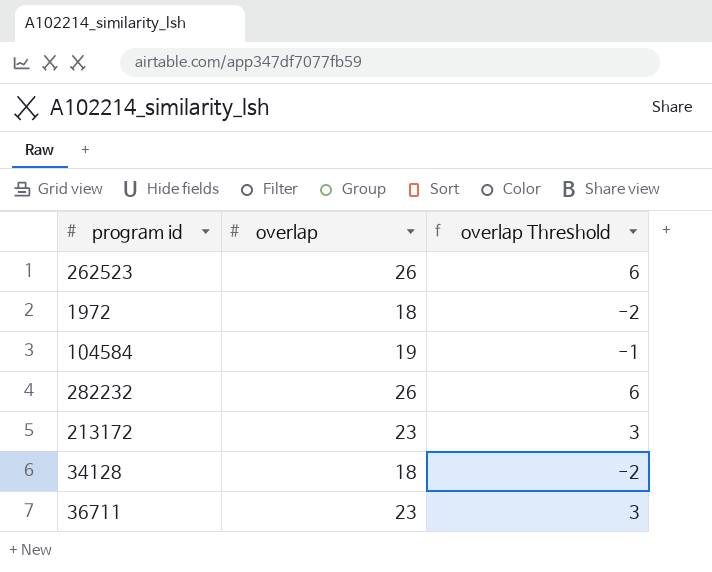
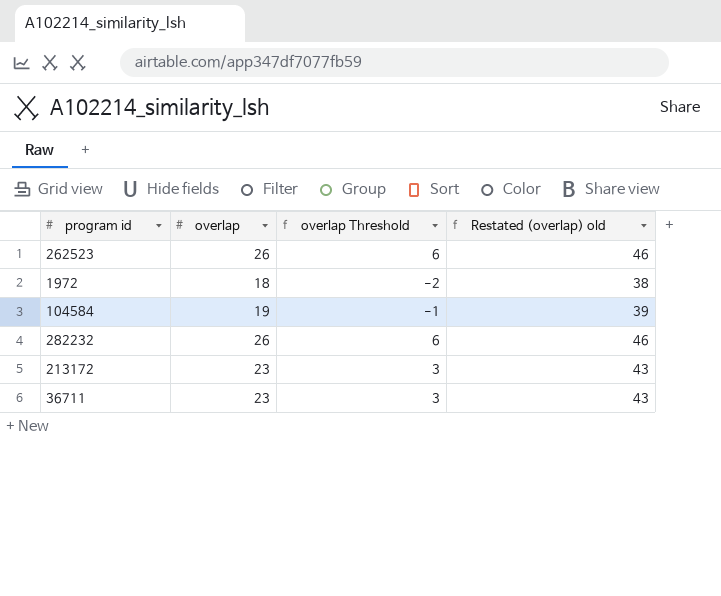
column Restated (overlap) old | formula: none -> [overlap] + 20
row 34128: 18 | -2 -> none

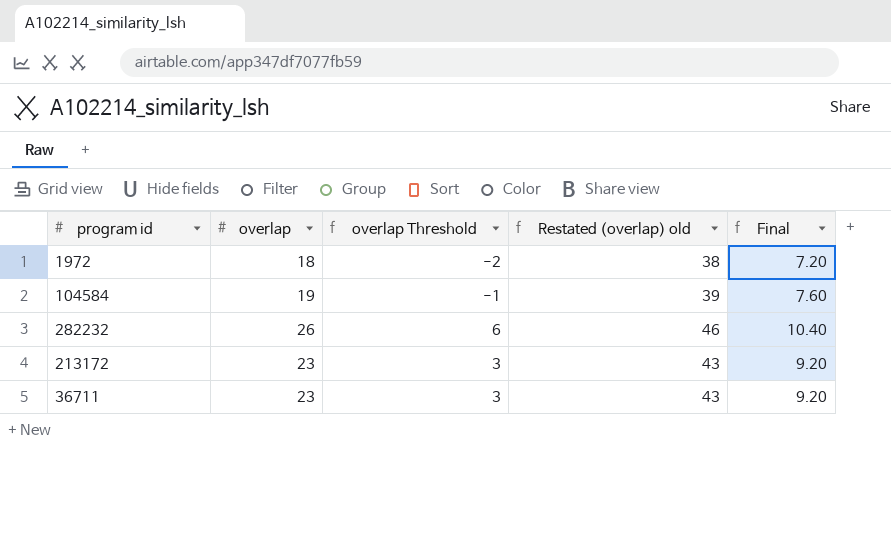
column Final | formula: none -> [overlap] * 0.4
row 262523: 26 | 6 | 46 -> none

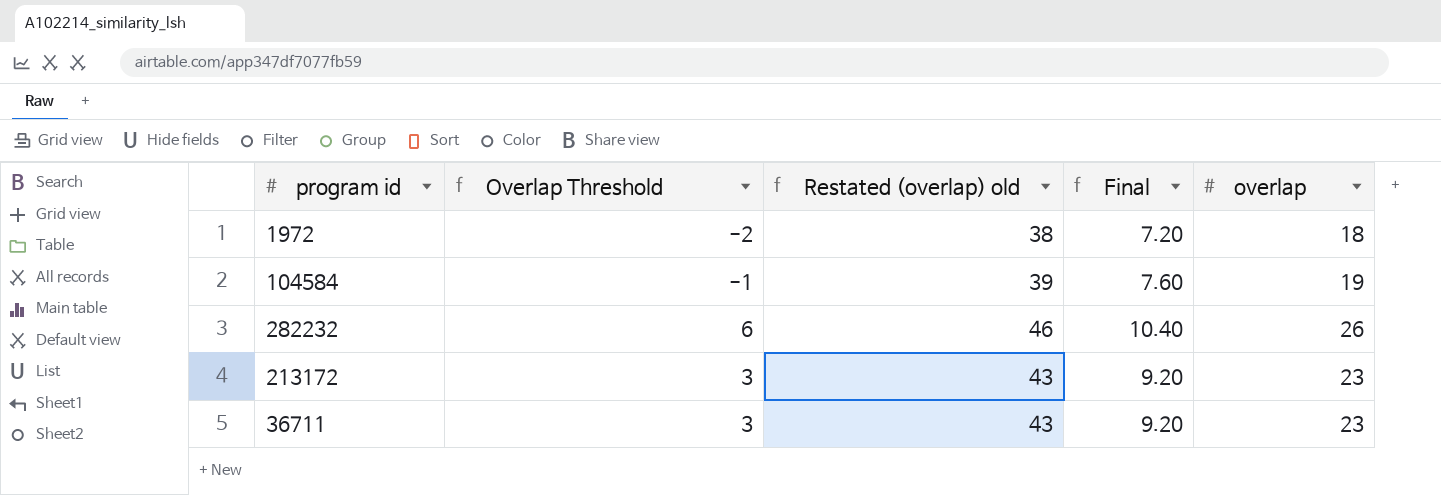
column name: overlap Threshold -> Overlap Threshold
column overlap | position: 2 -> 5

